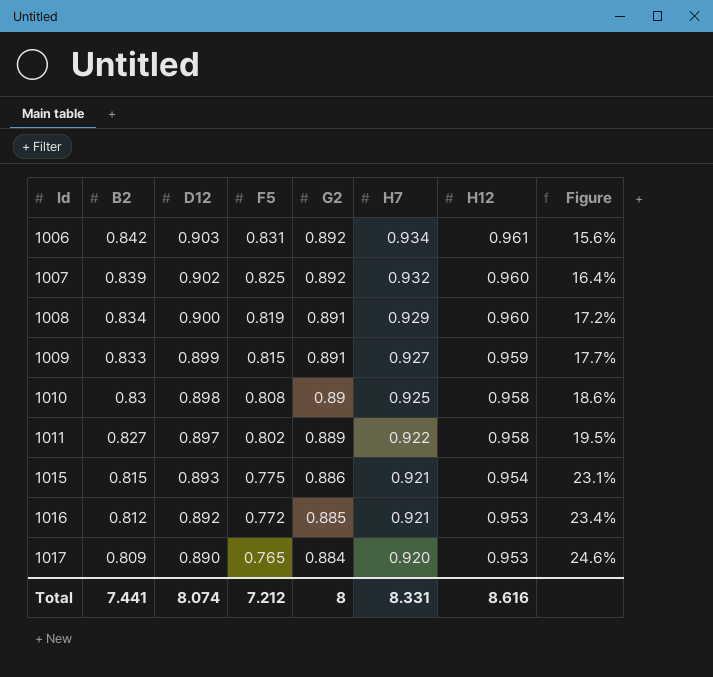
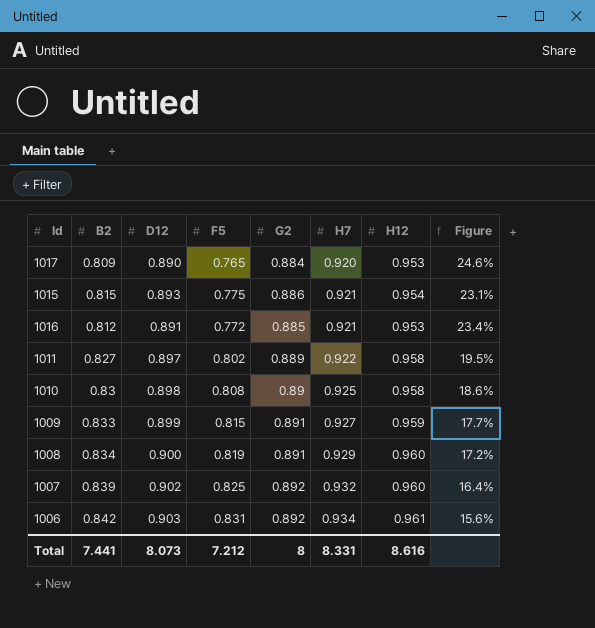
row order: Id ascending -> H7 ascending
1016 | D12: 0.892 -> 0.891
Total | D12: 8.074 -> 8.073

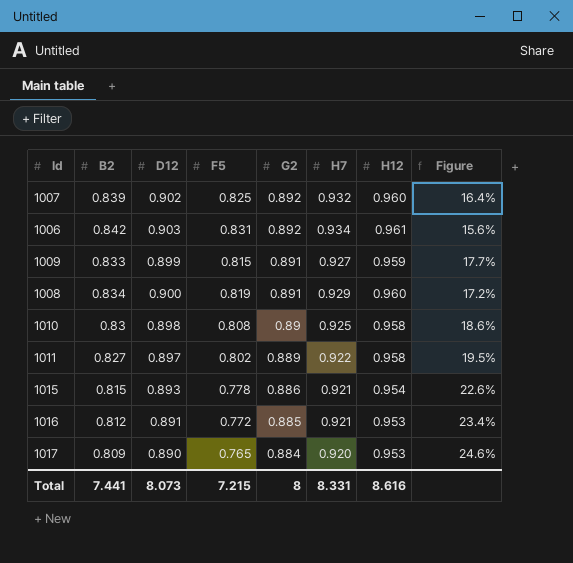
row order: H7 ascending -> G2 descending
1015 | F5: 0.775 -> 0.778
1015 | Figure: 23.1% -> 22.6%
Total | F5: 7.212 -> 7.215

